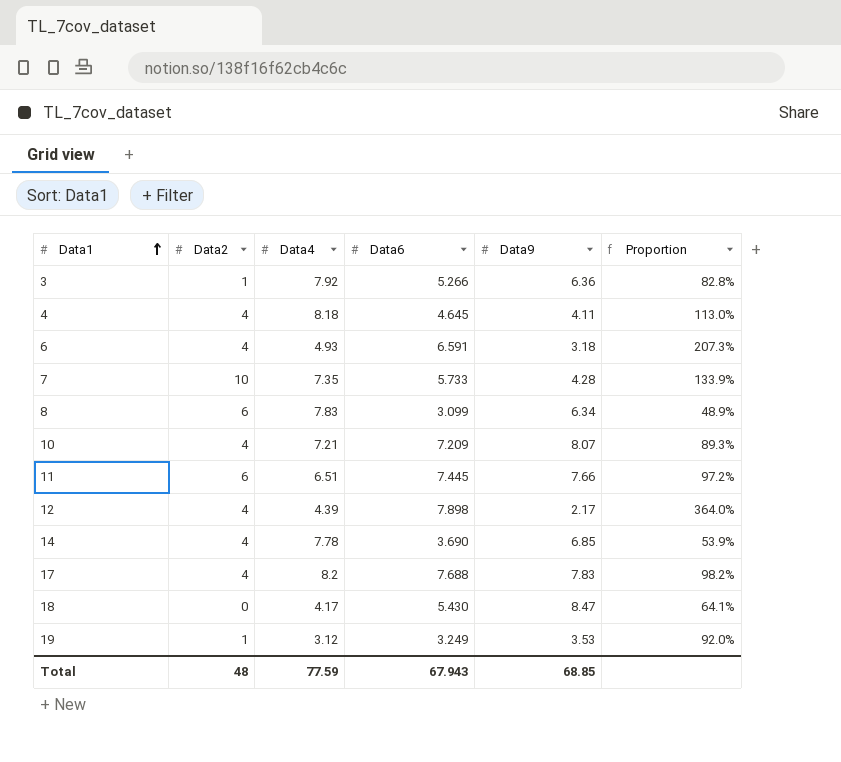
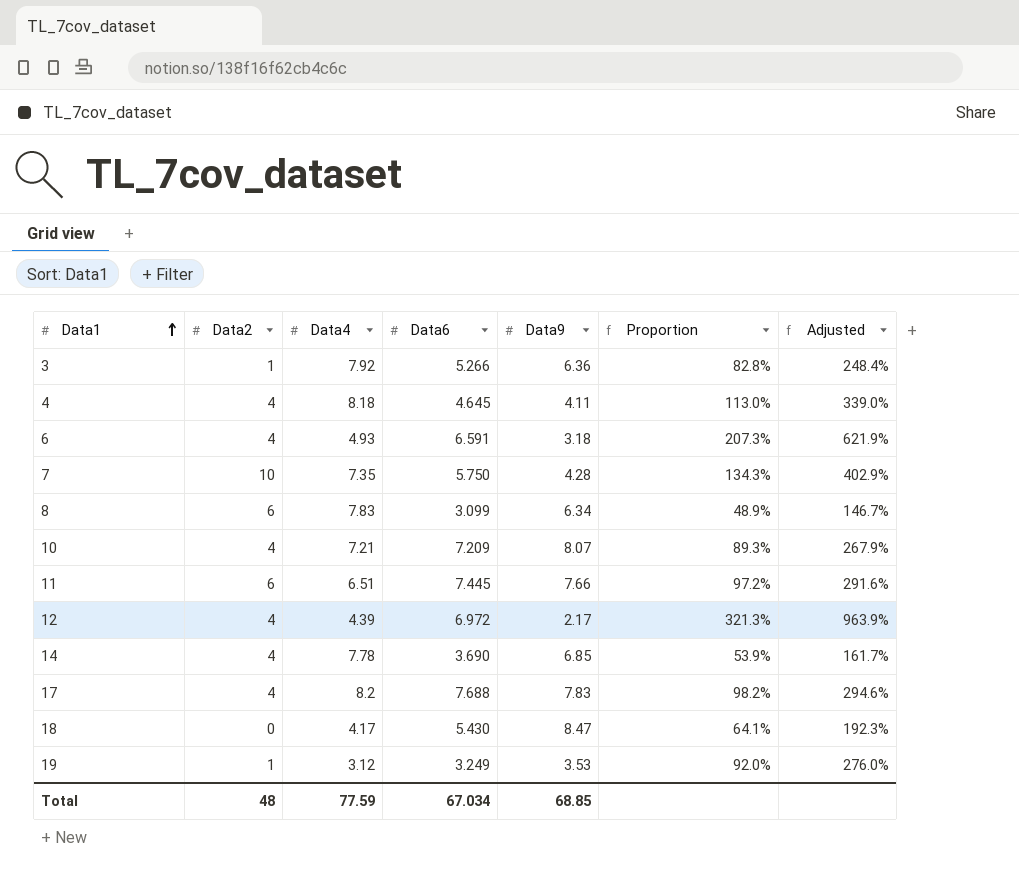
column Adjusted | formula: none -> [Proportion] * 3
7 | Data6: 5.733 -> 5.750
7 | Proportion: 133.9% -> 134.3%
12 | Data6: 7.898 -> 6.972
12 | Proportion: 364.0% -> 321.3%
Total | Data6: 67.943 -> 67.034

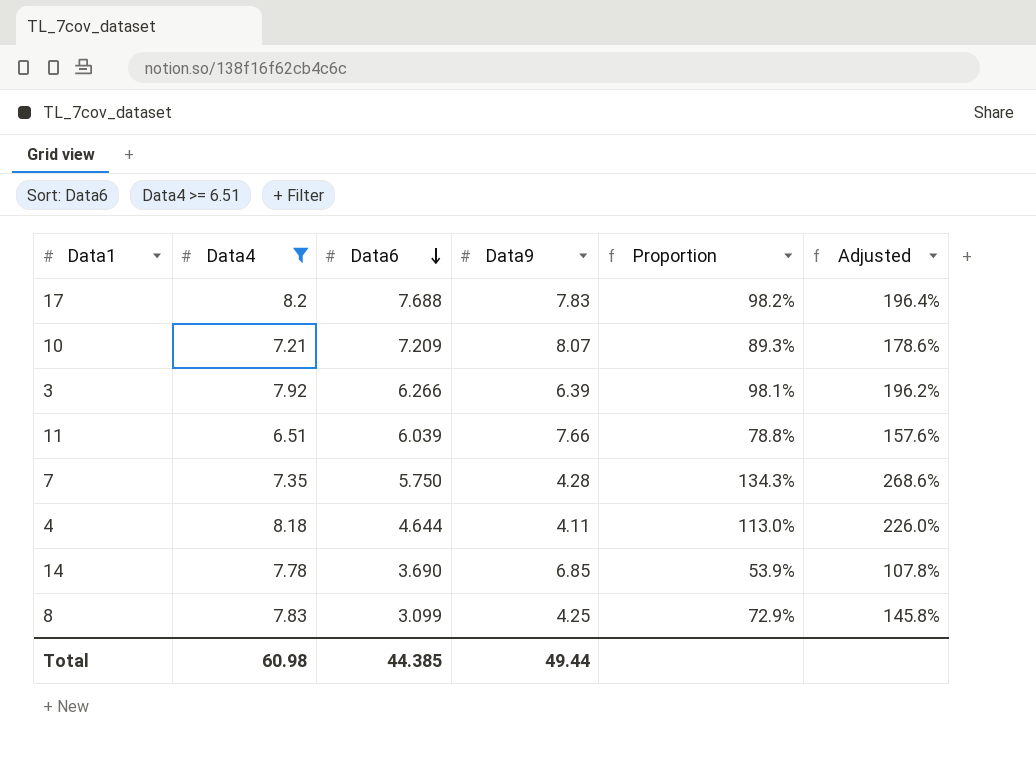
filter: none -> Data4 >= 6.51
row order: Data1 ascending -> Data6 descending
column Data2 | position: 2 -> none
column Adjusted | formula: [Proportion] * 3 -> [Proportion] * 2
3 | Data6: 5.266 -> 6.266
3 | Data9: 6.36 -> 6.39
3 | Proportion: 82.8% -> 98.1%
11 | Data6: 7.445 -> 6.039
11 | Proportion: 97.2% -> 78.8%
4 | Data6: 4.645 -> 4.644
8 | Data9: 6.34 -> 4.25
8 | Proportion: 48.9% -> 72.9%
Total | Data4: 77.59 -> 60.98
Total | Data6: 67.034 -> 44.385
Total | Data9: 68.85 -> 49.44

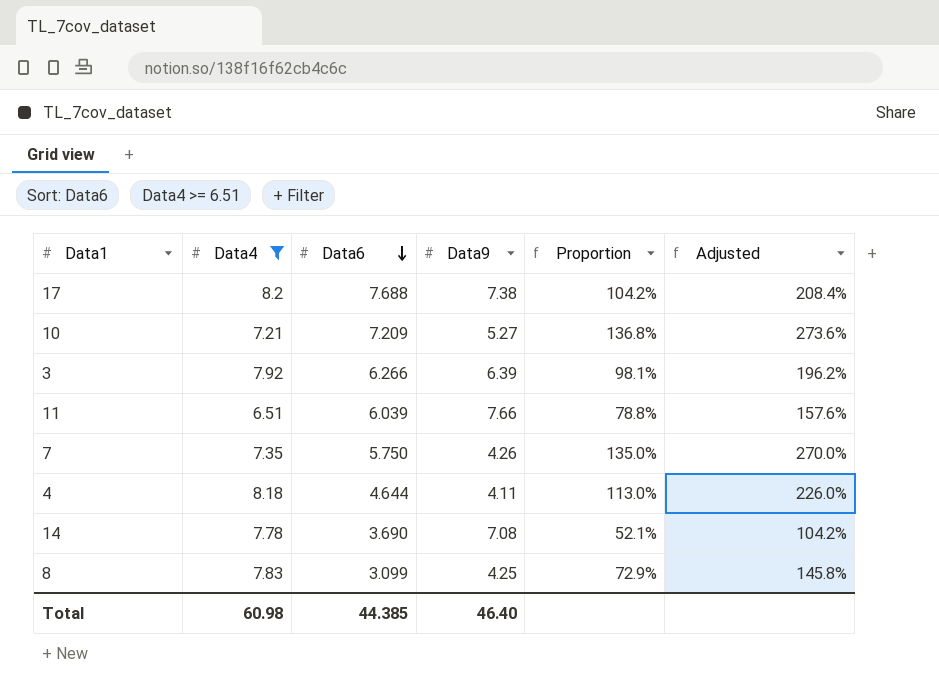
17 | Data9: 7.83 -> 7.38
17 | Proportion: 98.2% -> 104.2%
17 | Adjusted: 196.4% -> 208.4%
10 | Data9: 8.07 -> 5.27
10 | Proportion: 89.3% -> 136.8%
10 | Adjusted: 178.6% -> 273.6%
7 | Data9: 4.28 -> 4.26
7 | Proportion: 134.3% -> 135.0%
7 | Adjusted: 268.6% -> 270.0%
14 | Data9: 6.85 -> 7.08
14 | Proportion: 53.9% -> 52.1%
14 | Adjusted: 107.8% -> 104.2%
Total | Data9: 49.44 -> 46.40

